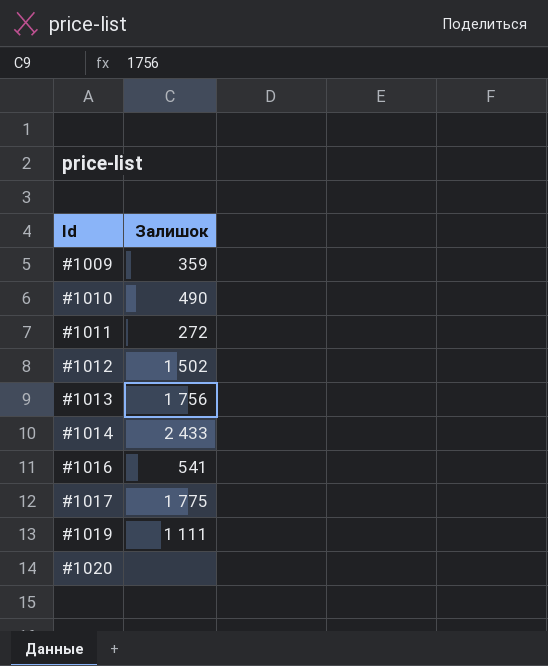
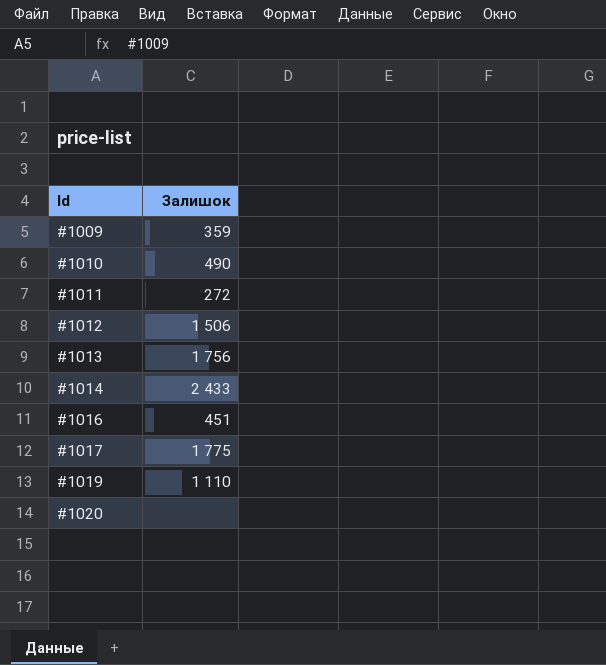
#1012 | Залишок: 1 502 -> 1 506
#1016 | Залишок: 541 -> 451
#1019 | Залишок: 1 111 -> 1 110

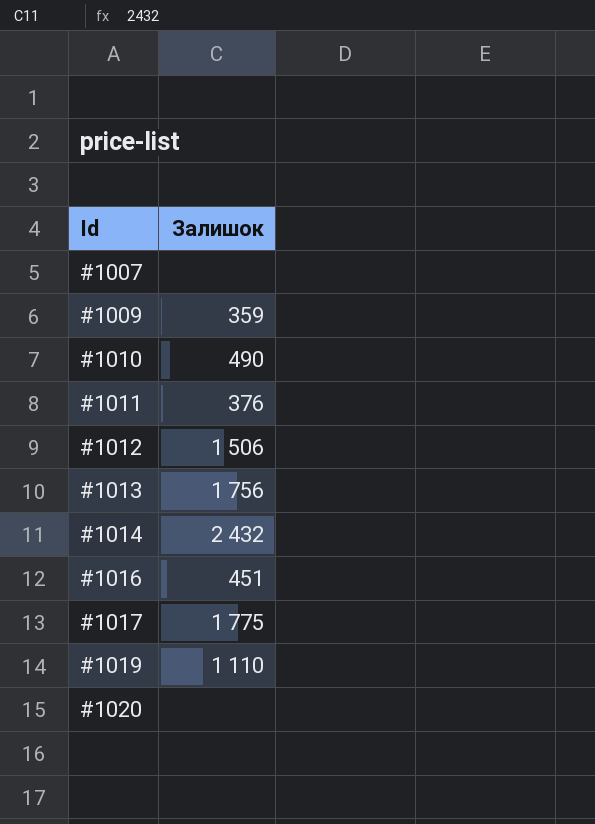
row #1007: none -> none
#1011 | Залишок: 272 -> 376
#1014 | Залишок: 2 433 -> 2 432

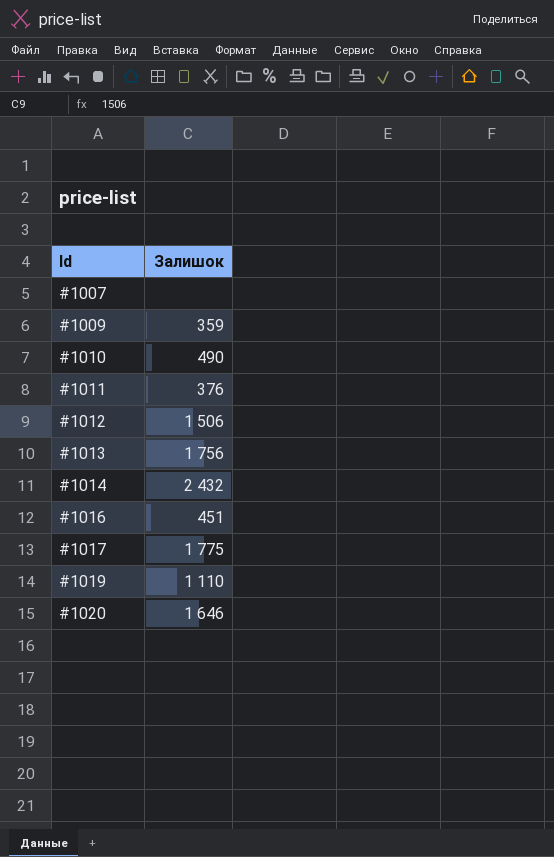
#1020 | Залишок: none -> 1 646

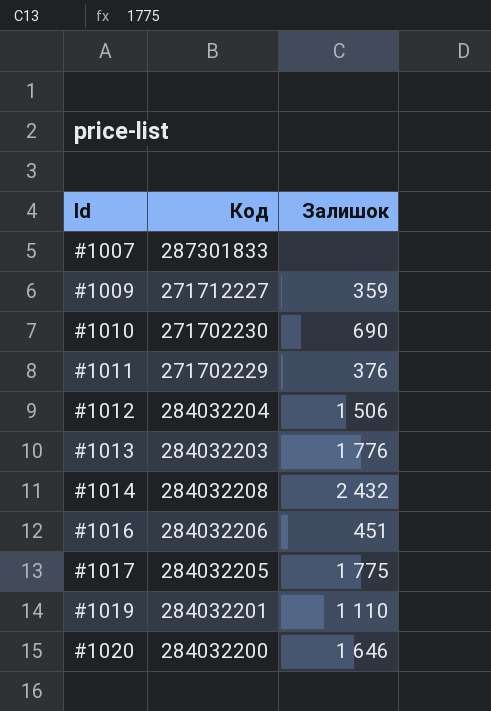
column Код | position: none -> 2
#1010 | Залишок: 490 -> 690
#1013 | Залишок: 1 756 -> 1 776

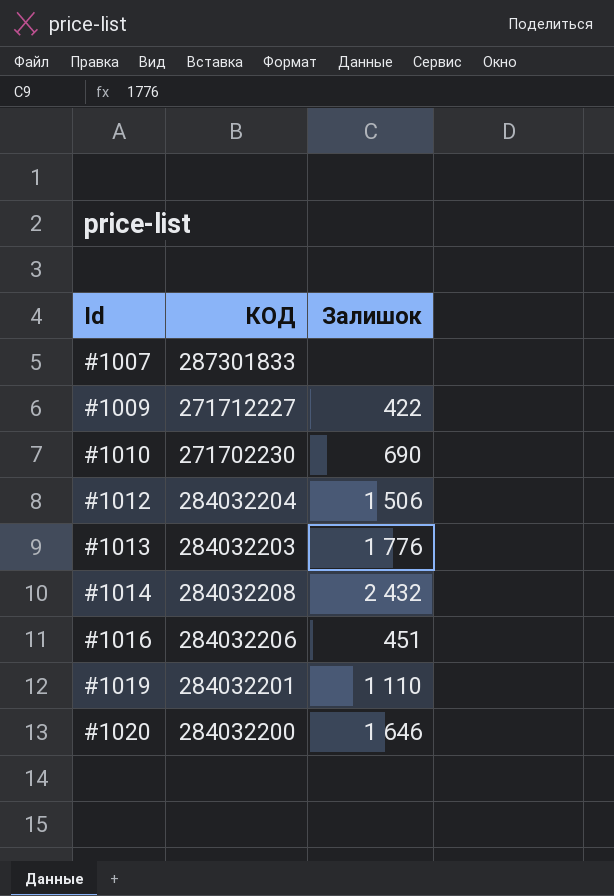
column name: Код -> КОД
row #1011: 271702229 | 376 -> none
row #1017: 284032205 | 1 775 -> none
#1009 | Залишок: 359 -> 422

